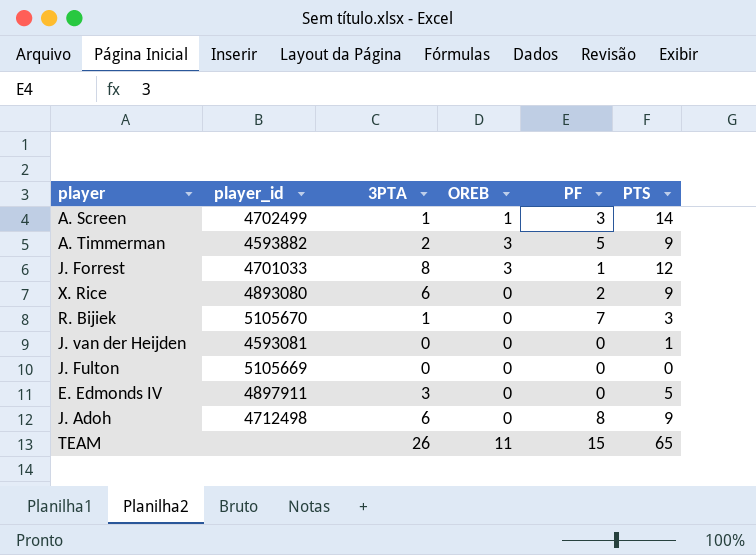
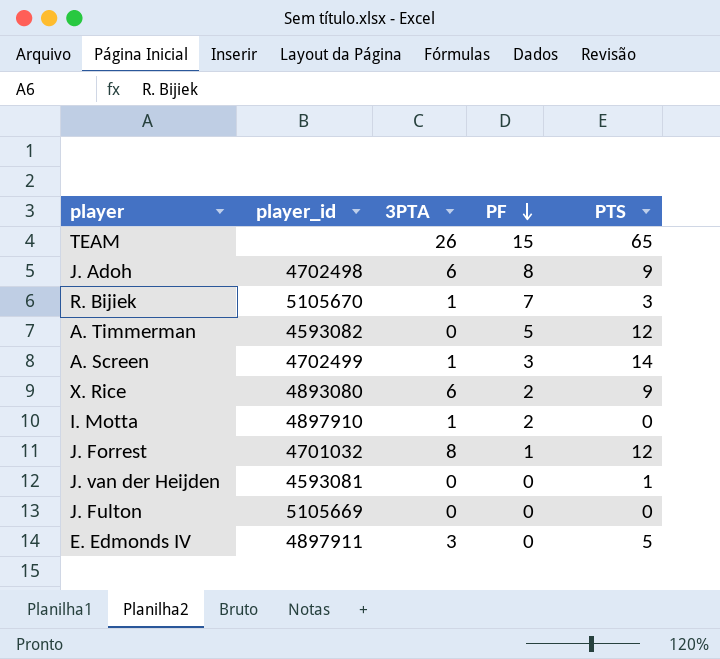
row order: none -> PF descending
column OREB | position: 4 -> none
J. Adoh | player_id: 4712498 -> 4702498
A. Timmerman | player_id: 4593882 -> 4593082
A. Timmerman | 3PTA: 2 -> 0
A. Timmerman | PTS: 9 -> 12
row I. Motta: none -> 4897910 | 1 | 2 | 0
J. Forrest | player_id: 4701033 -> 4701032

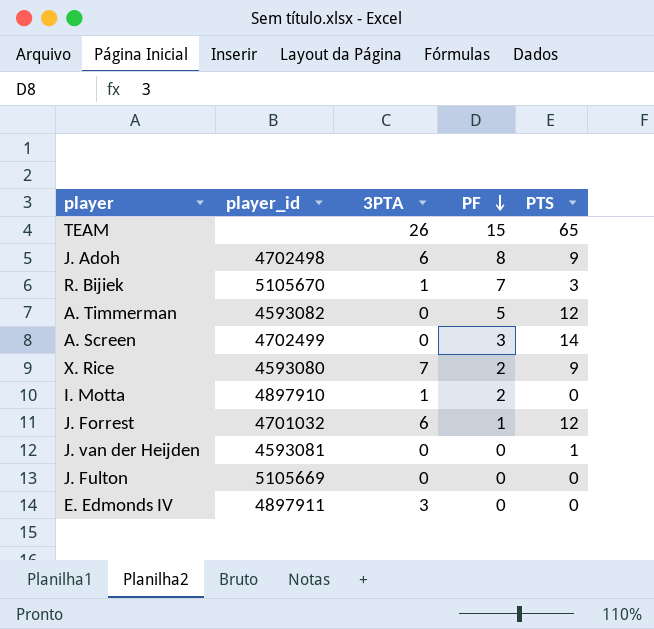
A. Screen | 3PTA: 1 -> 0
X. Rice | player_id: 4893080 -> 4593080
X. Rice | 3PTA: 6 -> 7
J. Forrest | 3PTA: 8 -> 6
E. Edmonds IV | PTS: 5 -> 0

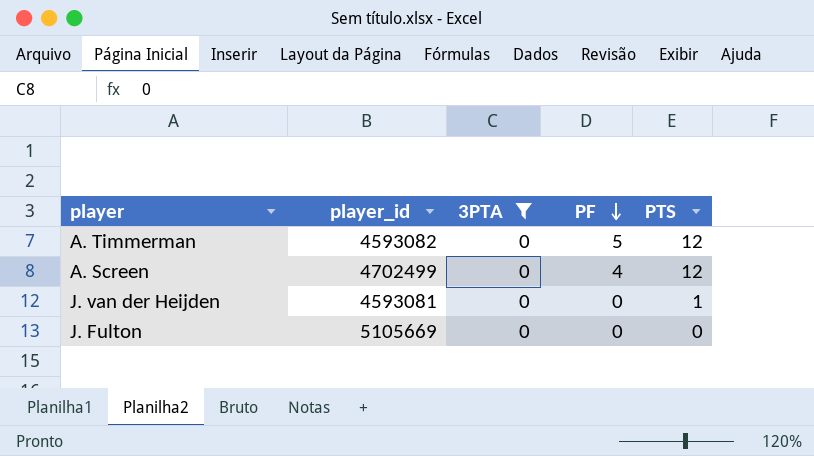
filter: none -> 3PTA = 0
A. Screen | PF: 3 -> 4
A. Screen | PTS: 14 -> 12

